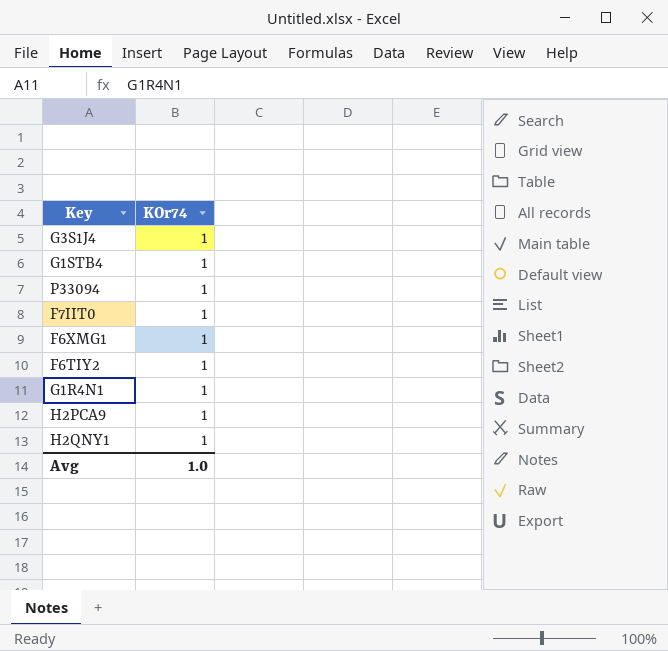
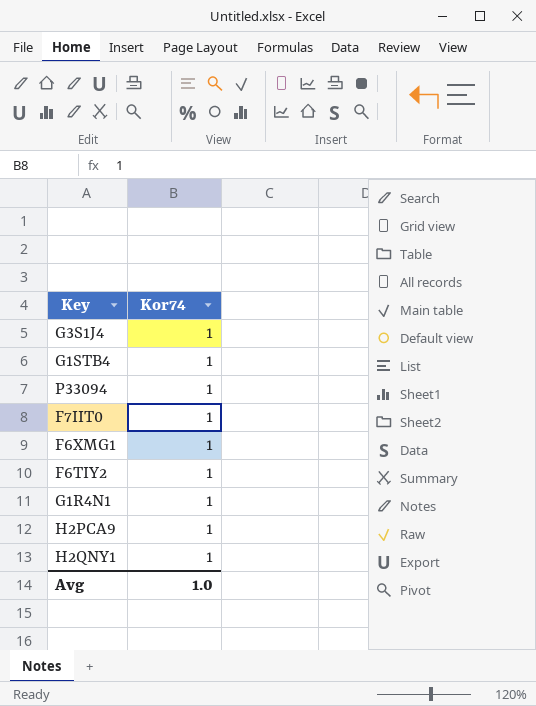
column name: KOr74 -> Kor74

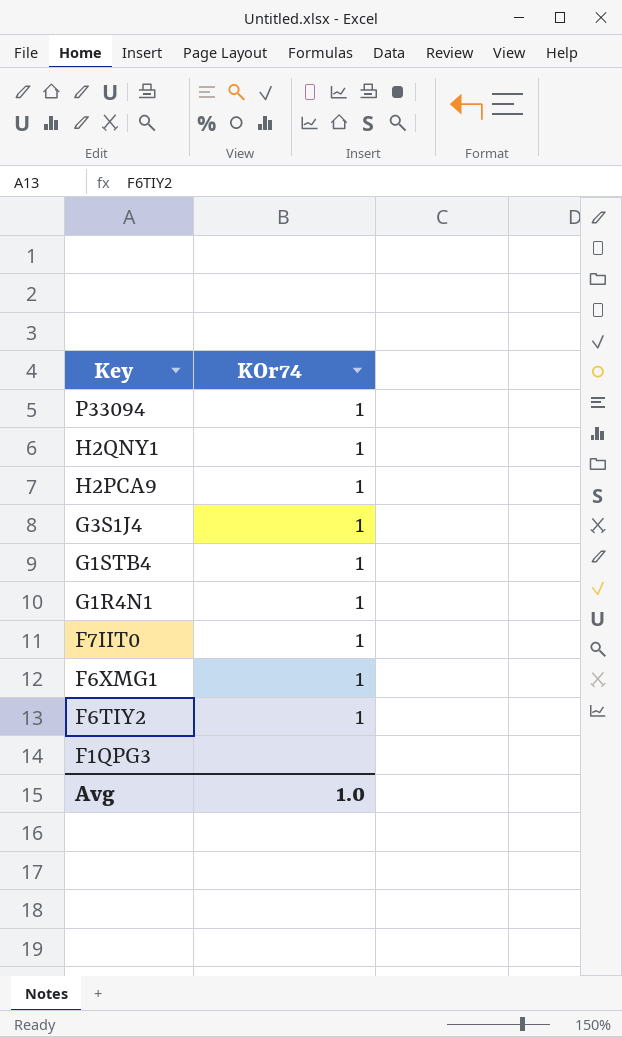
row order: none -> Key descending
column name: Kor74 -> KOr74
row F1QPG3: none -> none

